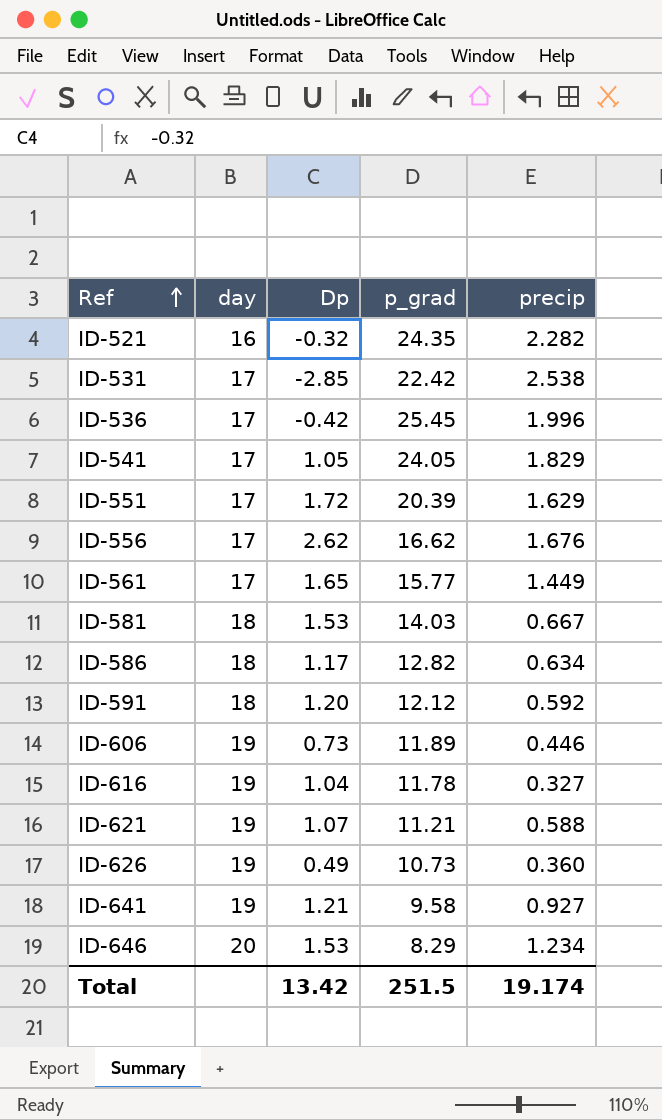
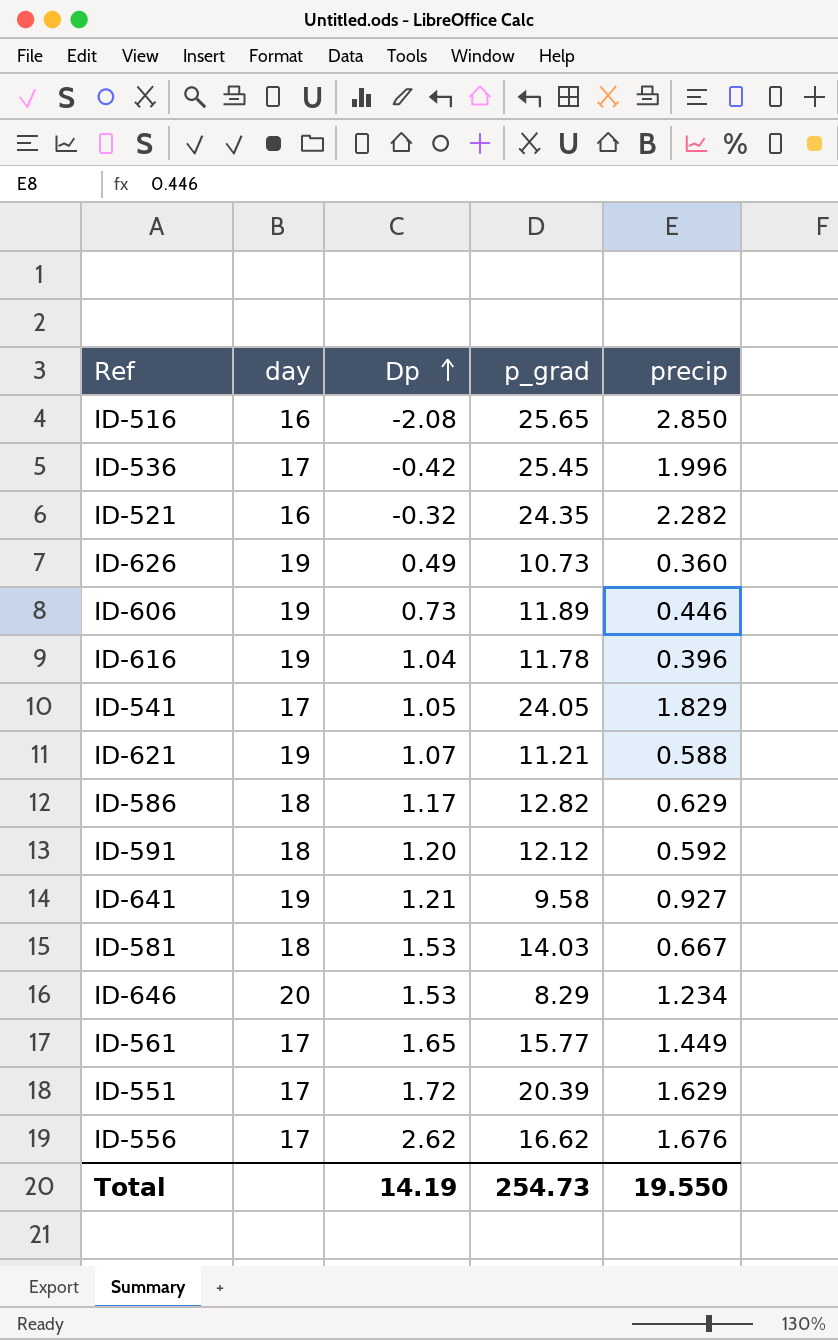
row order: Ref ascending -> Dp ascending
row ID-531: 17 | -2.85 | 22.42 | 2.538 -> none
row ID-516: none -> 16 | -2.08 | 25.65 | 2.850
ID-616 | precip: 0.327 -> 0.396
ID-586 | precip: 0.634 -> 0.629
Total | Dp: 13.42 -> 14.19
Total | p_grad: 251.5 -> 254.73
Total | precip: 19.174 -> 19.550

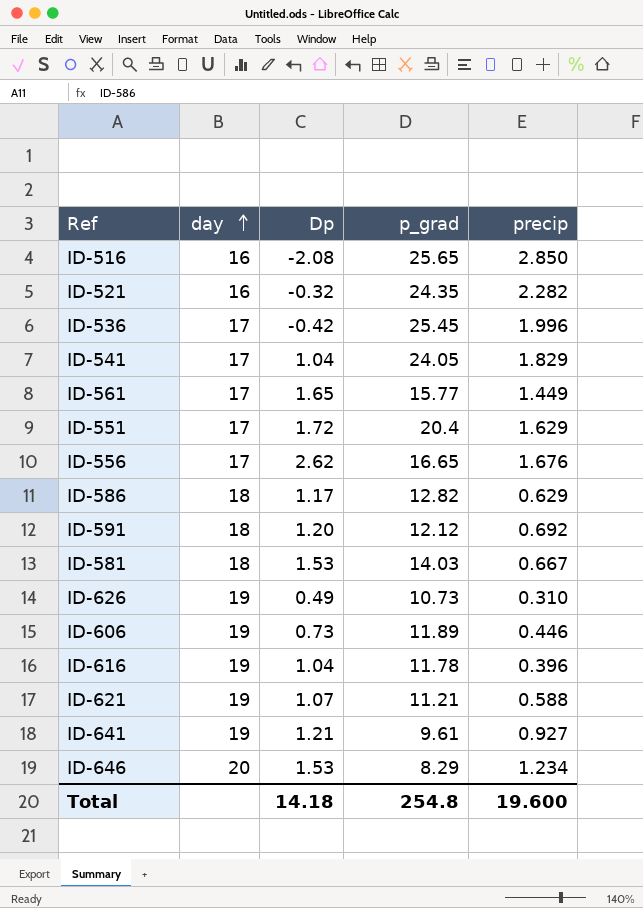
row order: Dp ascending -> day ascending
ID-541 | Dp: 1.05 -> 1.04
ID-551 | p_grad: 20.39 -> 20.4
ID-556 | p_grad: 16.62 -> 16.65
ID-591 | precip: 0.592 -> 0.692
ID-626 | precip: 0.360 -> 0.310
ID-641 | p_grad: 9.58 -> 9.61
Total | Dp: 14.19 -> 14.18
Total | p_grad: 254.73 -> 254.8
Total | precip: 19.550 -> 19.600

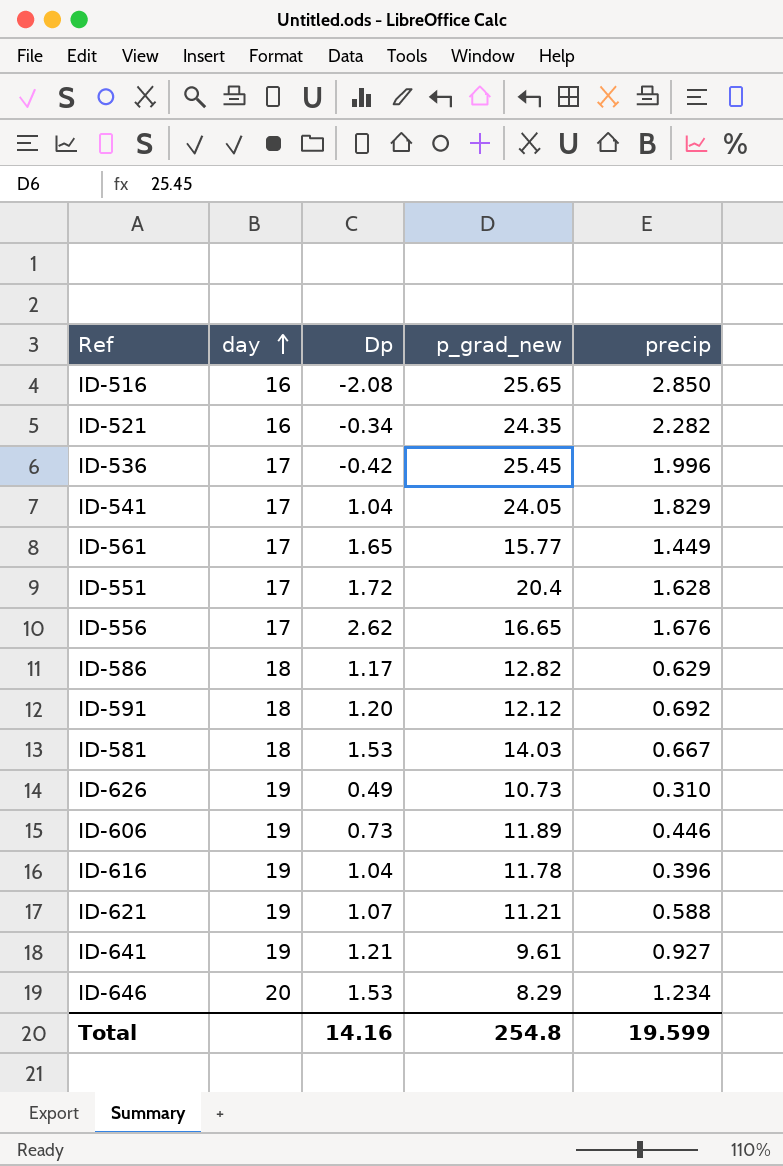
column name: p_grad -> p_grad_new
ID-521 | Dp: -0.32 -> -0.34
ID-551 | precip: 1.629 -> 1.628
Total | Dp: 14.18 -> 14.16
Total | precip: 19.600 -> 19.599

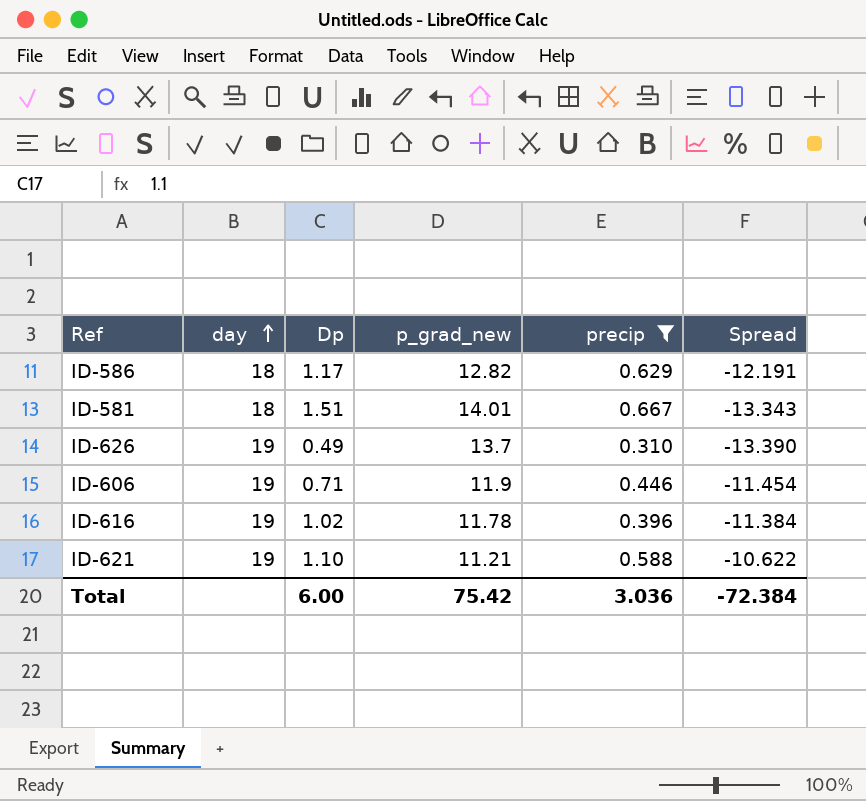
filter: none -> precip <= 0.667
column Spread | formula: none -> [precip] - [p_grad_new]
ID-581 | Dp: 1.53 -> 1.51
ID-581 | p_grad_new: 14.03 -> 14.01
ID-626 | p_grad_new: 10.73 -> 13.7
ID-606 | Dp: 0.73 -> 0.71
ID-606 | p_grad_new: 11.89 -> 11.9
ID-616 | Dp: 1.04 -> 1.02
ID-621 | Dp: 1.07 -> 1.10
Total | Dp: 14.16 -> 6.00
Total | p_grad_new: 254.8 -> 75.42
Total | precip: 19.599 -> 3.036

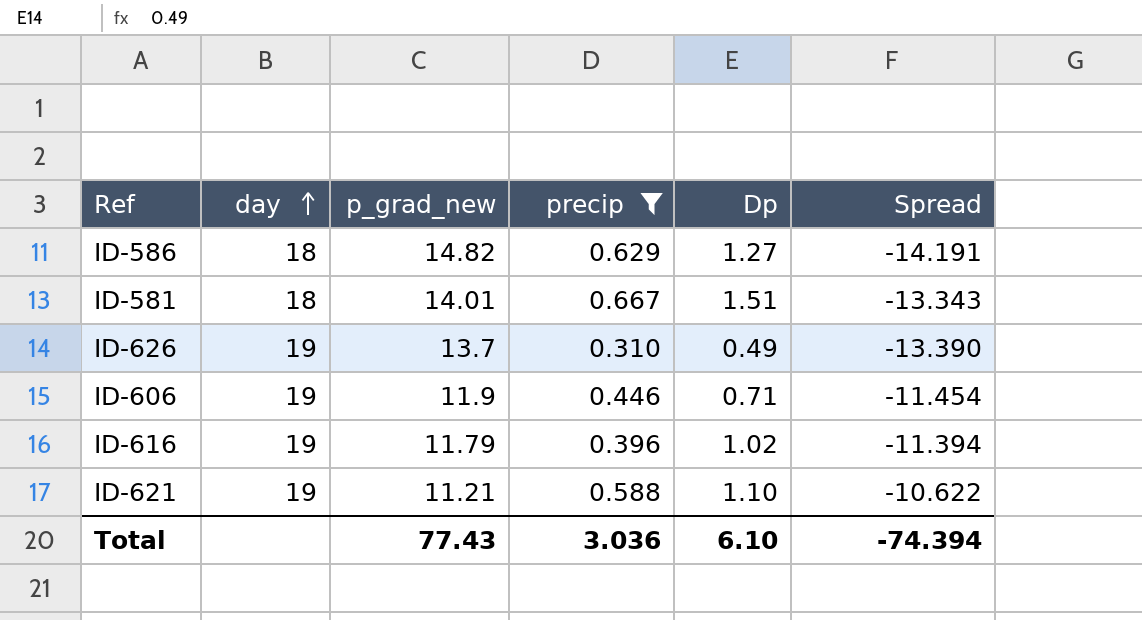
column Dp | position: 3 -> 5
ID-586 | p_grad_new: 12.82 -> 14.82
ID-586 | Dp: 1.17 -> 1.27
ID-586 | Spread: -12.191 -> -14.191
ID-616 | p_grad_new: 11.78 -> 11.79
ID-616 | Spread: -11.384 -> -11.394
Total | p_grad_new: 75.42 -> 77.43
Total | Dp: 6.00 -> 6.10
Total | Spread: -72.384 -> -74.394

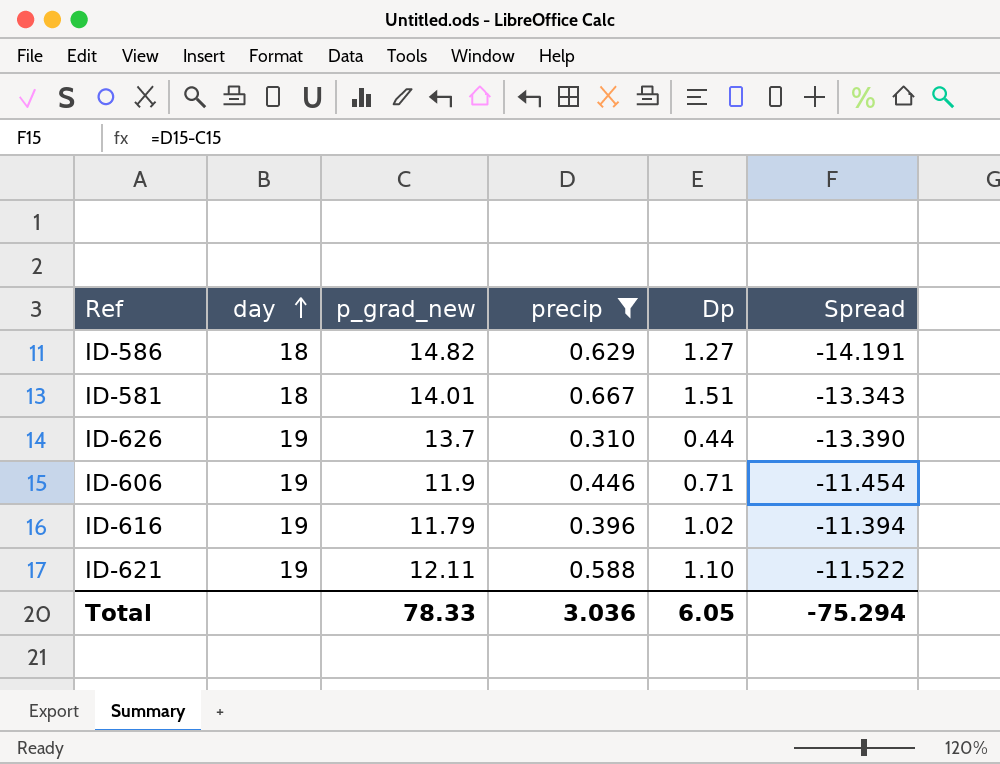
ID-626 | Dp: 0.49 -> 0.44
ID-621 | p_grad_new: 11.21 -> 12.11
ID-621 | Spread: -10.622 -> -11.522
Total | p_grad_new: 77.43 -> 78.33
Total | Dp: 6.10 -> 6.05
Total | Spread: -74.394 -> -75.294

